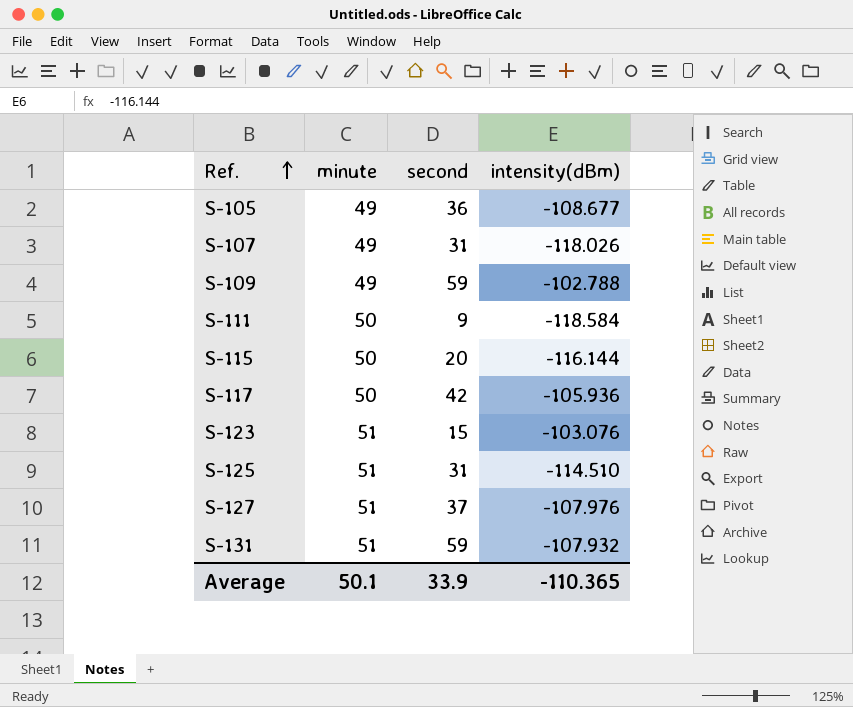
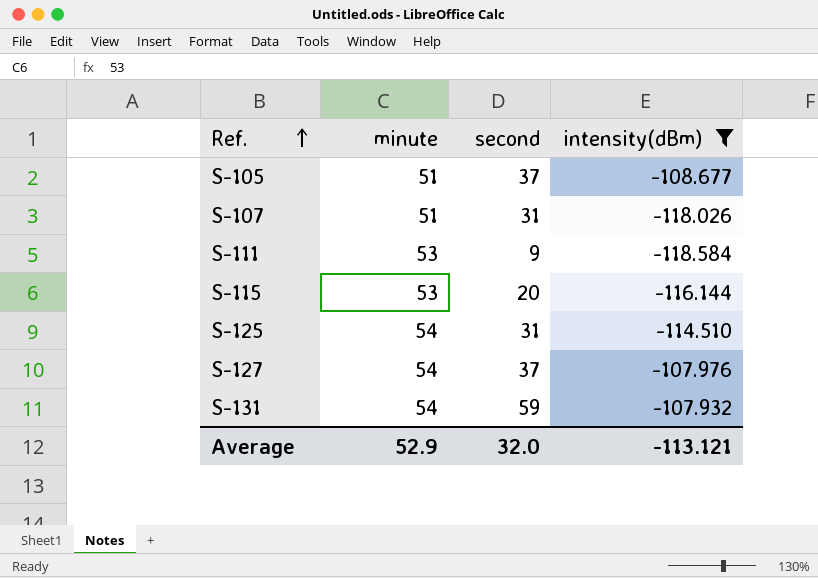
filter: none -> intensity(dBm) <= -107.932
S-105 | minute: 49 -> 51
S-105 | second: 36 -> 37
S-107 | minute: 49 -> 51
S-111 | minute: 50 -> 53
S-115 | minute: 50 -> 53
S-125 | minute: 51 -> 54
S-127 | minute: 51 -> 54
S-131 | minute: 51 -> 54
Average | minute: 50.1 -> 52.9
Average | second: 33.9 -> 32.0
Average | intensity(dBm): -110.365 -> -113.121

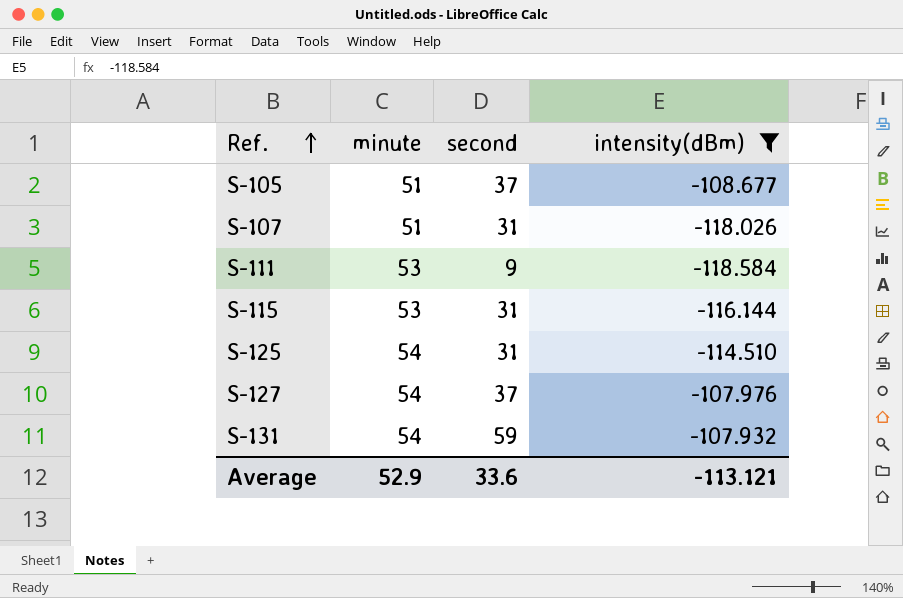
S-115 | second: 20 -> 31
Average | second: 32.0 -> 33.6

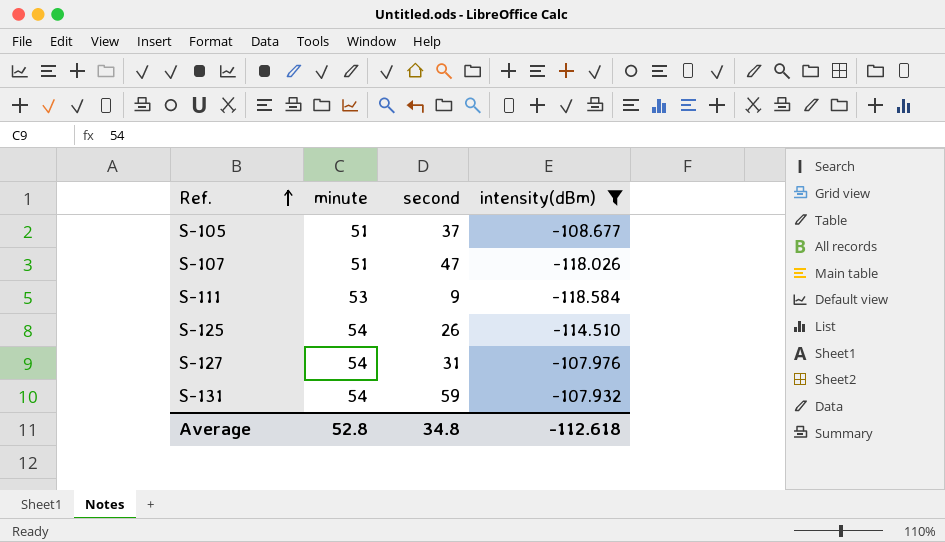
row S-115: 53 | 31 | -116.144 -> none
S-107 | second: 31 -> 47
S-125 | second: 31 -> 26
S-127 | second: 37 -> 31
Average | minute: 52.9 -> 52.8
Average | second: 33.6 -> 34.8
Average | intensity(dBm): -113.121 -> -112.618

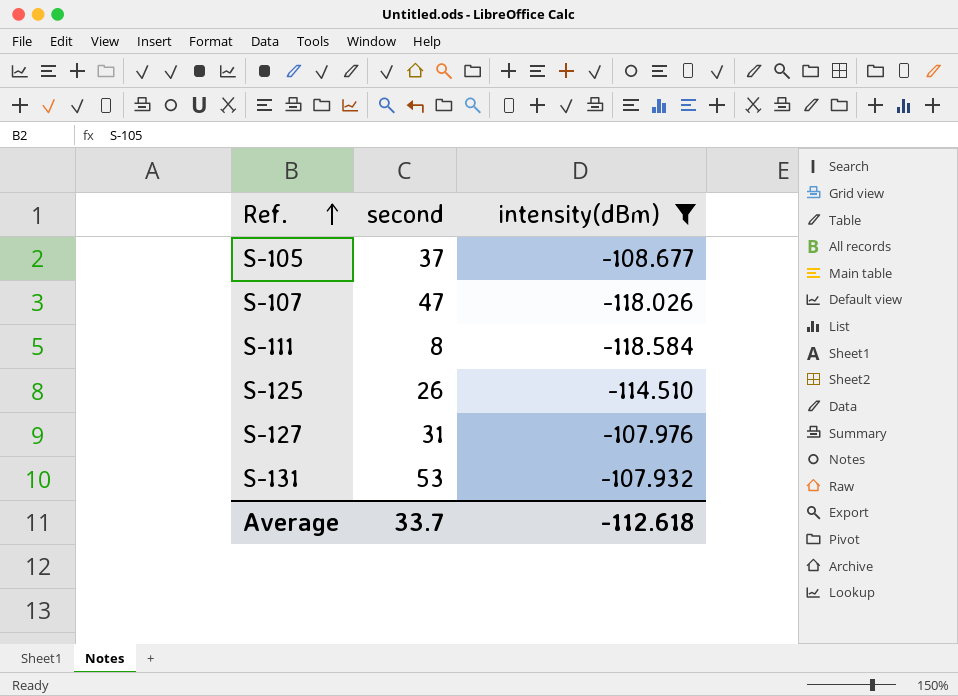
column minute | position: 2 -> none
S-111 | second: 9 -> 8
S-131 | second: 59 -> 53
Average | second: 34.8 -> 33.7

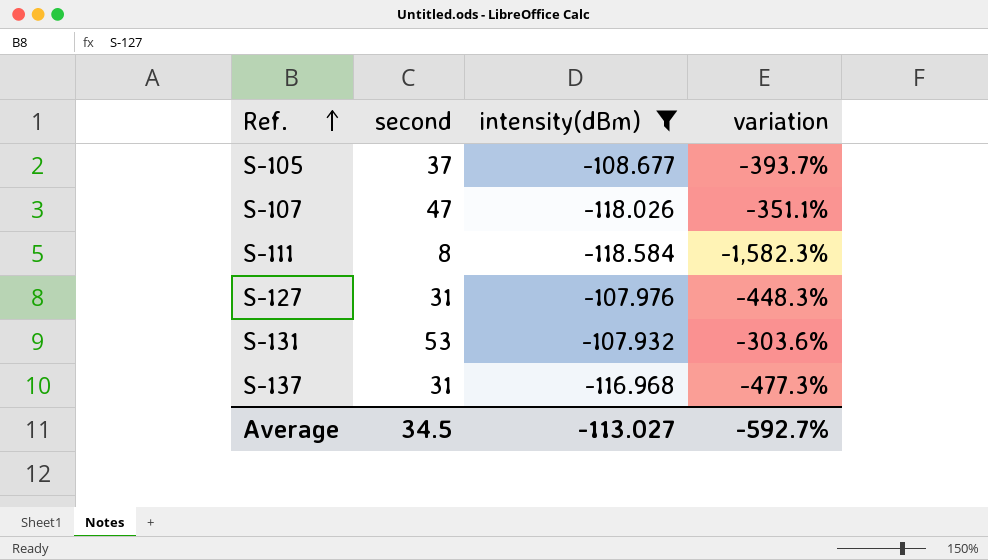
column variation | formula: none -> ([intensity(dBm)] - [second]) / [second]
row S-125: 26 | -114.510 -> none
row S-137: none -> 31 | -116.968 | -477.3%
Average | second: 33.7 -> 34.5
Average | intensity(dBm): -112.618 -> -113.027

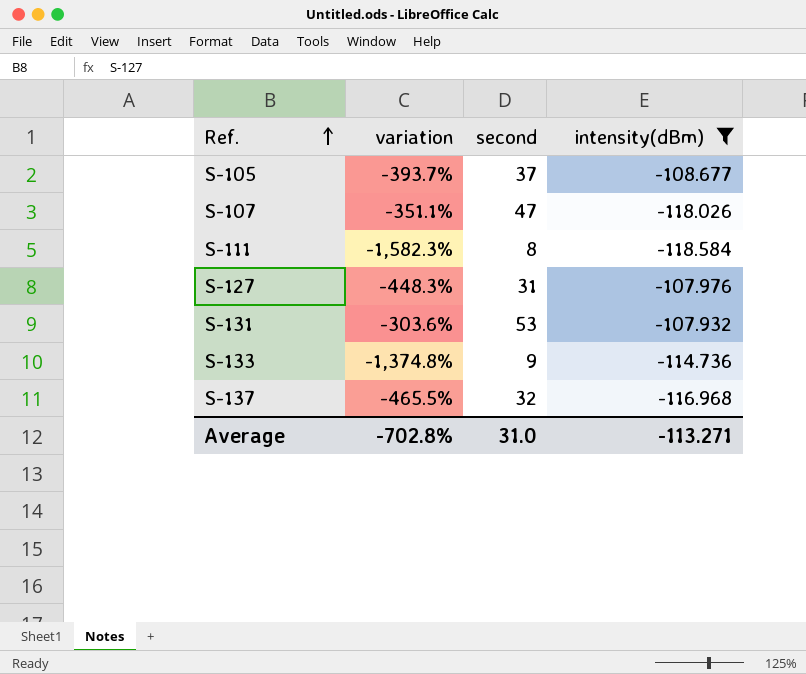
column variation | position: 4 -> 2
row S-133: none -> -1,374.8% | 9 | -114.736
S-137 | variation: -477.3% -> -465.5%
S-137 | second: 31 -> 32
Average | variation: -592.7% -> -702.8%
Average | second: 34.5 -> 31.0
Average | intensity(dBm): -113.027 -> -113.271

